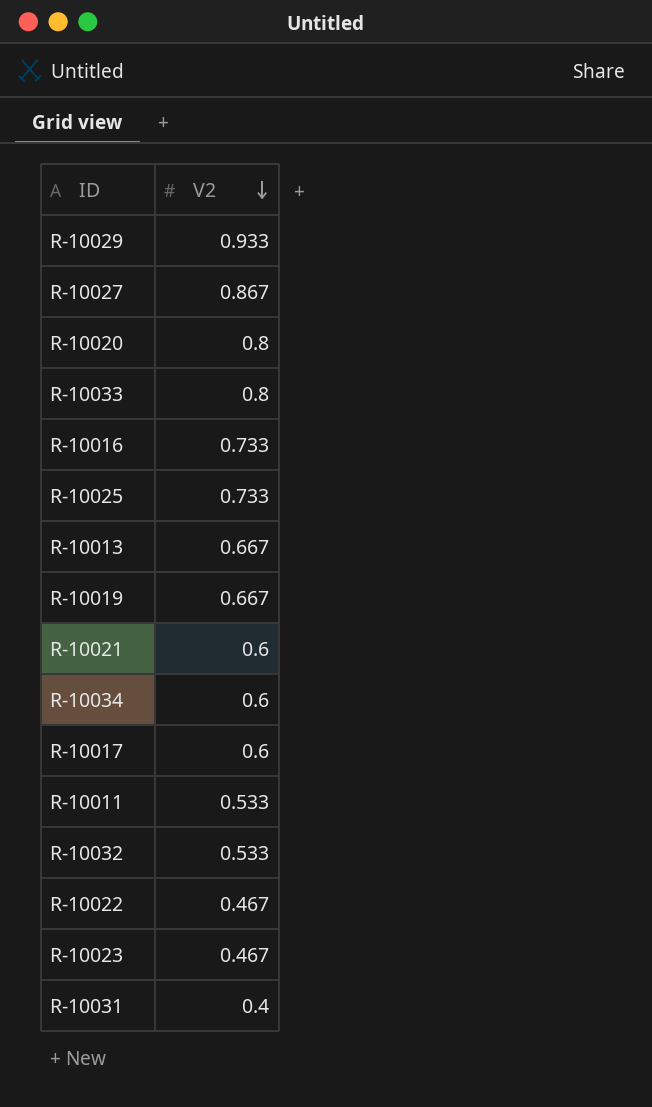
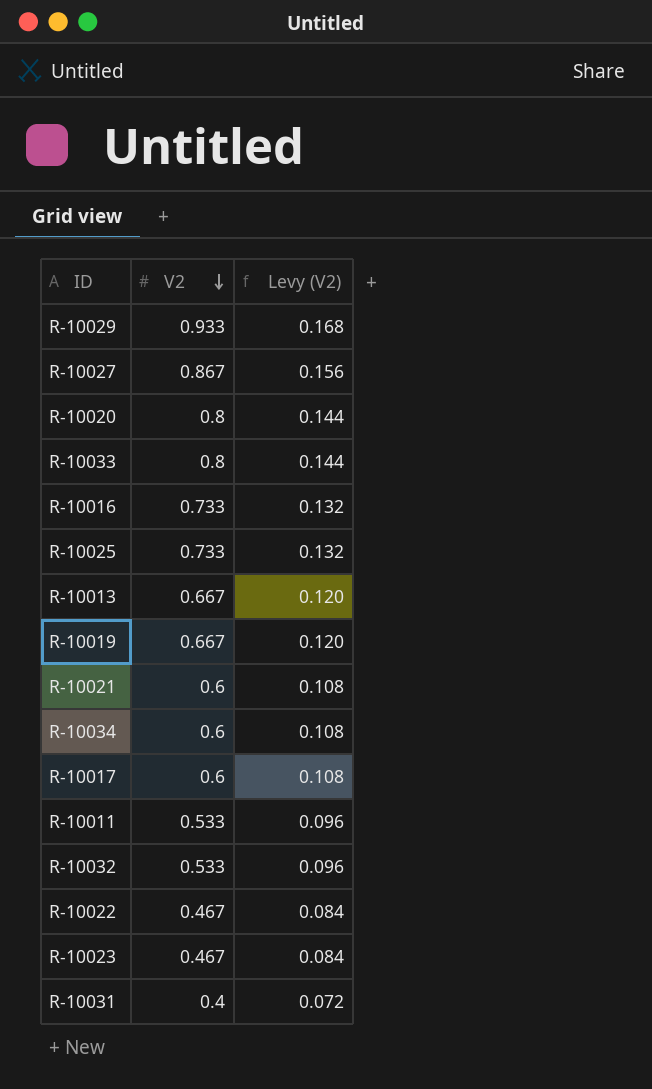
column Levy (V2) | formula: none -> [V2] * 0.18

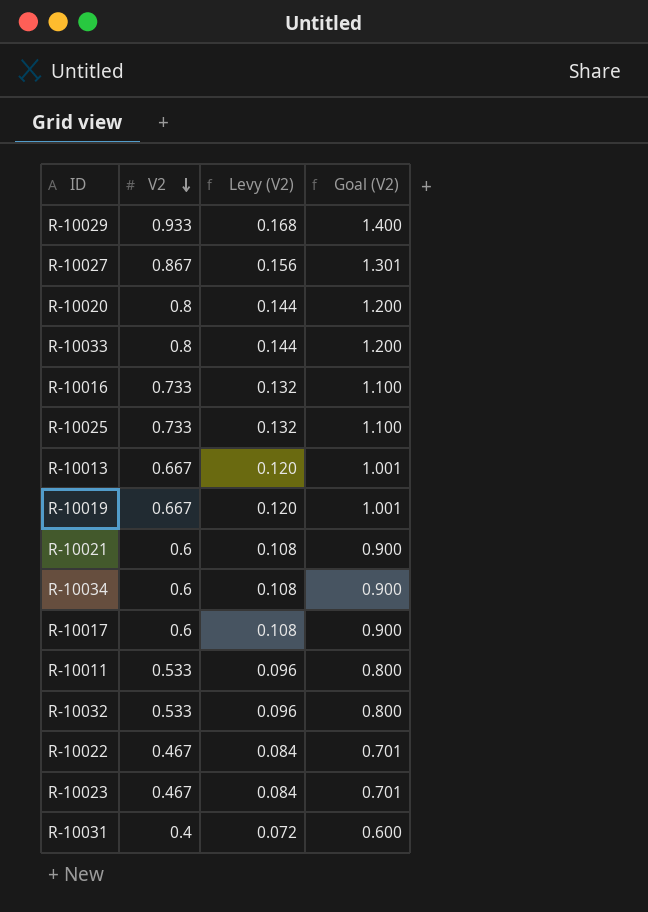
column Goal (V2) | formula: none -> [V2] * 1.5

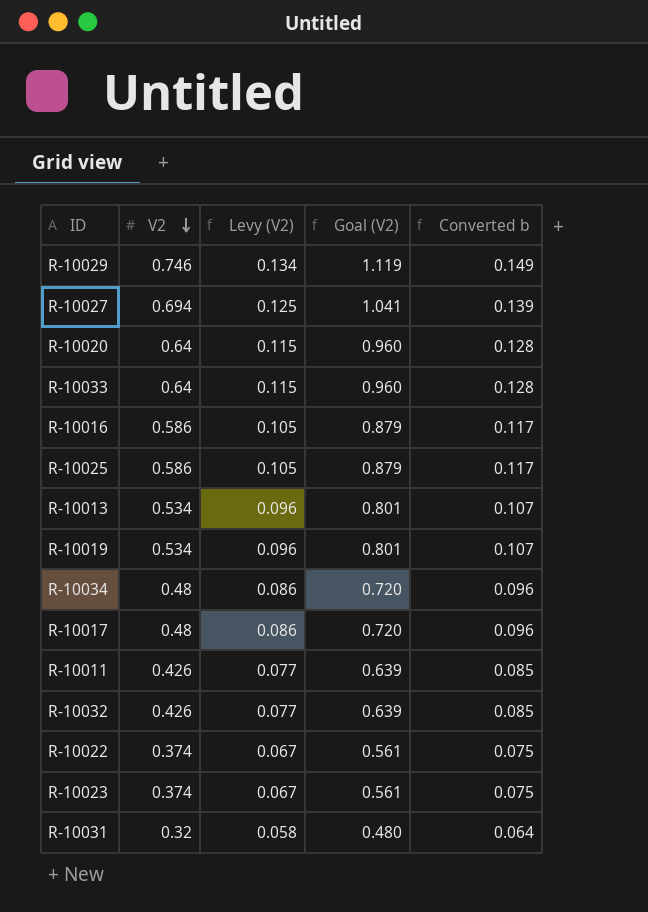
column Converted b | formula: none -> [V2] * 0.2
row R-10021: 0.6 | 0.108 | 0.900 -> none
R-10029 | V2: 0.933 -> 0.746
R-10029 | Levy (V2): 0.168 -> 0.134
R-10029 | Goal (V2): 1.400 -> 1.119
R-10027 | V2: 0.867 -> 0.694
R-10027 | Levy (V2): 0.156 -> 0.125
R-10027 | Goal (V2): 1.301 -> 1.041
R-10020 | V2: 0.8 -> 0.64
R-10020 | Levy (V2): 0.144 -> 0.115
R-10020 | Goal (V2): 1.200 -> 0.960
R-10033 | V2: 0.8 -> 0.64
R-10033 | Levy (V2): 0.144 -> 0.115
R-10033 | Goal (V2): 1.200 -> 0.960
R-10016 | V2: 0.733 -> 0.586
R-10016 | Levy (V2): 0.132 -> 0.105
R-10016 | Goal (V2): 1.100 -> 0.879
R-10025 | V2: 0.733 -> 0.586
R-10025 | Levy (V2): 0.132 -> 0.105
R-10025 | Goal (V2): 1.100 -> 0.879
R-10013 | V2: 0.667 -> 0.534
R-10013 | Levy (V2): 0.120 -> 0.096
R-10013 | Goal (V2): 1.001 -> 0.801
R-10019 | V2: 0.667 -> 0.534
R-10019 | Levy (V2): 0.120 -> 0.096
R-10019 | Goal (V2): 1.001 -> 0.801
R-10034 | V2: 0.6 -> 0.48
R-10034 | Levy (V2): 0.108 -> 0.086
R-10034 | Goal (V2): 0.900 -> 0.720
R-10017 | V2: 0.6 -> 0.48
R-10017 | Levy (V2): 0.108 -> 0.086
R-10017 | Goal (V2): 0.900 -> 0.720
R-10011 | V2: 0.533 -> 0.426
R-10011 | Levy (V2): 0.096 -> 0.077
R-10011 | Goal (V2): 0.800 -> 0.639
R-10032 | V2: 0.533 -> 0.426
R-10032 | Levy (V2): 0.096 -> 0.077
R-10032 | Goal (V2): 0.800 -> 0.639
R-10022 | V2: 0.467 -> 0.374
R-10022 | Levy (V2): 0.084 -> 0.067
R-10022 | Goal (V2): 0.701 -> 0.561
R-10023 | V2: 0.467 -> 0.374
R-10023 | Levy (V2): 0.084 -> 0.067
R-10023 | Goal (V2): 0.701 -> 0.561
R-10031 | V2: 0.4 -> 0.32
R-10031 | Levy (V2): 0.072 -> 0.058
R-10031 | Goal (V2): 0.600 -> 0.480

